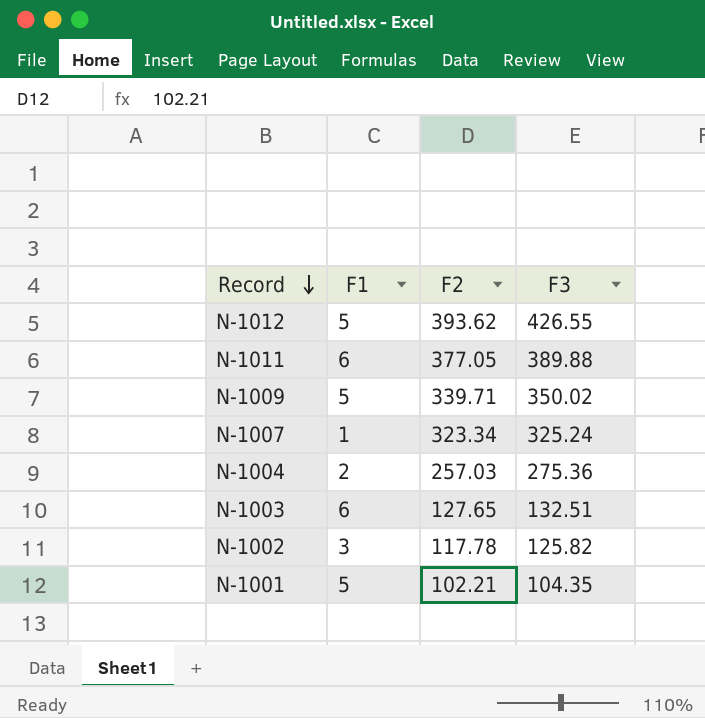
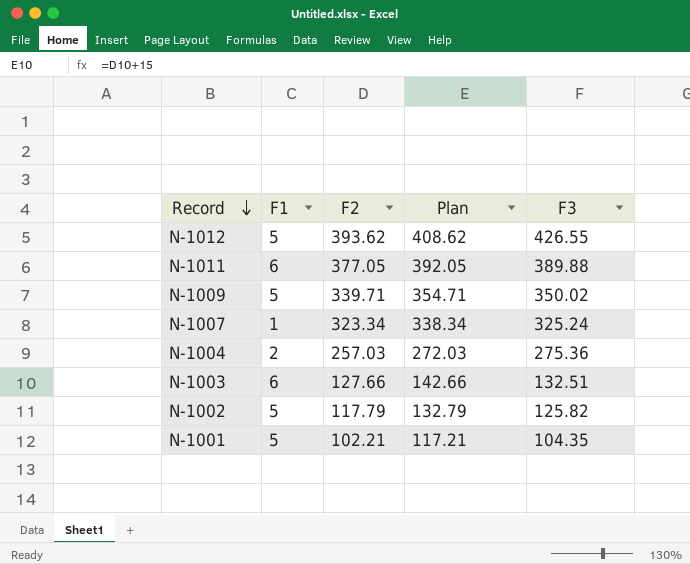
column Plan | formula: none -> [F2] + 15
N-1003 | F2: 127.65 -> 127.66
N-1002 | F1: 3 -> 5
N-1002 | F2: 117.78 -> 117.79

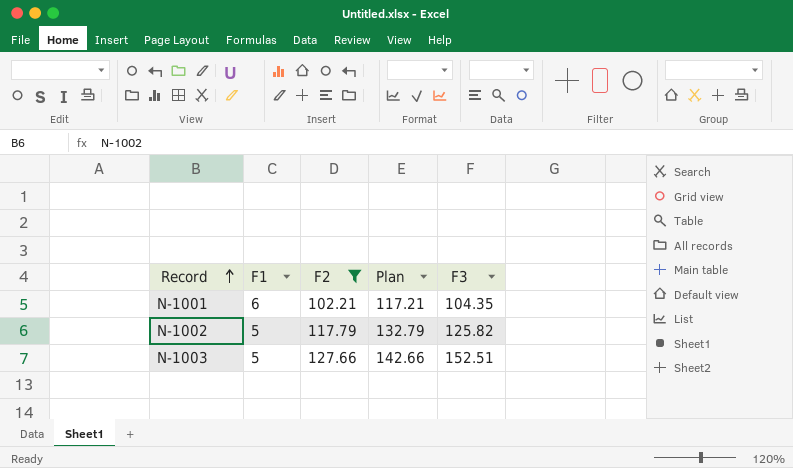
filter: none -> F2 <= 127.66
row order: Record descending -> Record ascending
N-1001 | F1: 5 -> 6
N-1003 | F1: 6 -> 5
N-1003 | F3: 132.51 -> 152.51

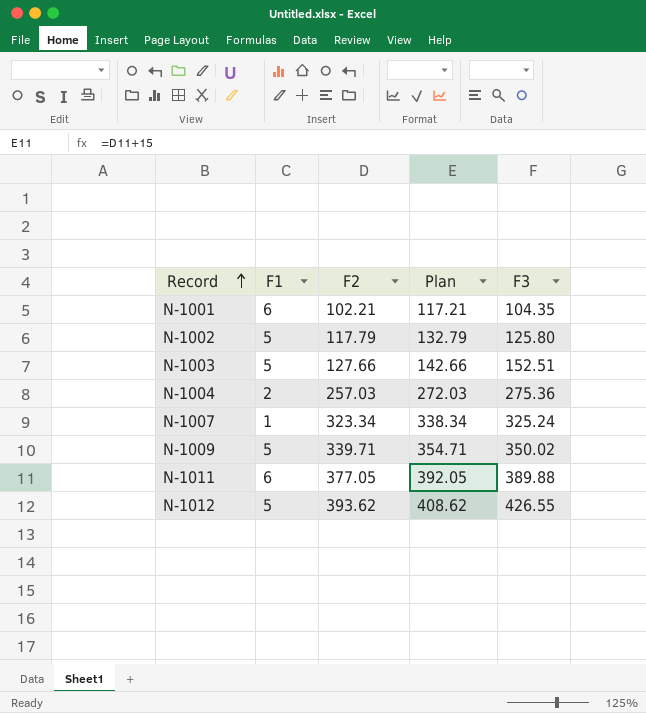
filter: F2 <= 127.66 -> none
N-1002 | F3: 125.82 -> 125.80

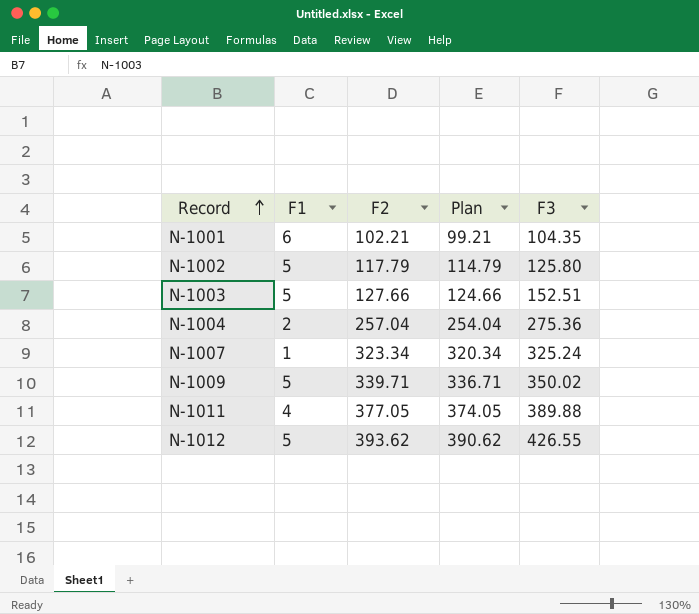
column Plan | formula: [F2] + 15 -> [F2] - 3
N-1004 | F2: 257.03 -> 257.04
N-1011 | F1: 6 -> 4

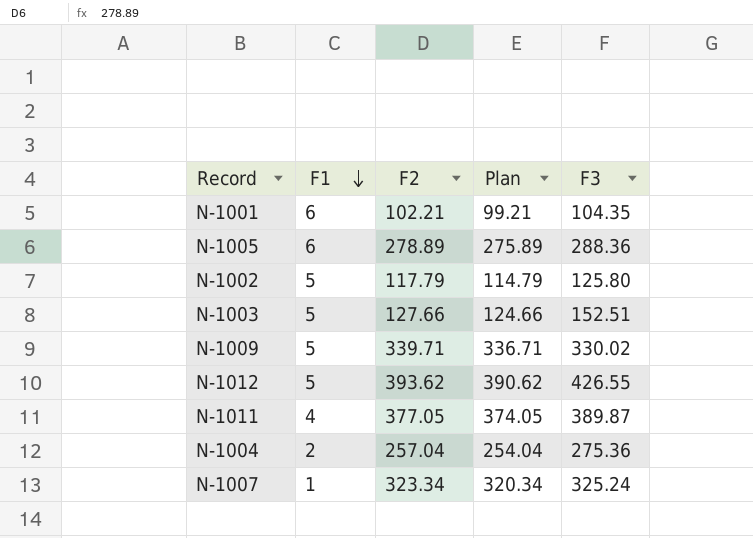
row order: Record ascending -> F1 descending
row N-1005: none -> 6 | 278.89 | 275.89 | 288.36
N-1009 | F3: 350.02 -> 330.02
N-1011 | F3: 389.88 -> 389.87

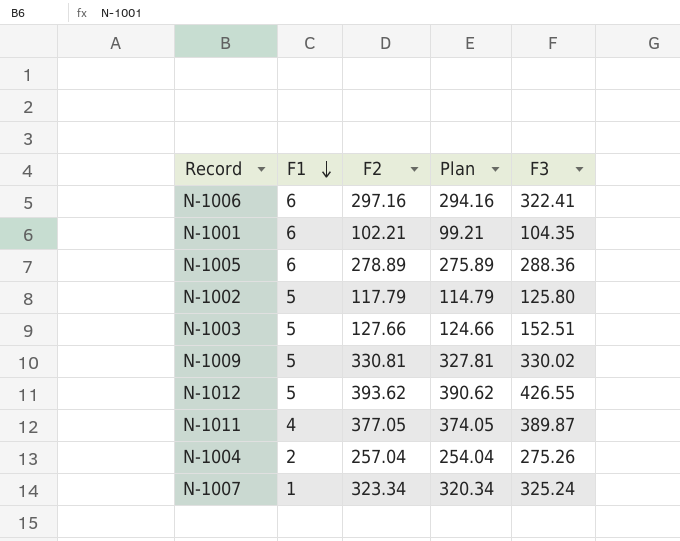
row N-1006: none -> 6 | 297.16 | 294.16 | 322.41
N-1009 | F2: 339.71 -> 330.81
N-1009 | Plan: 336.71 -> 327.81
N-1004 | F3: 275.36 -> 275.26

